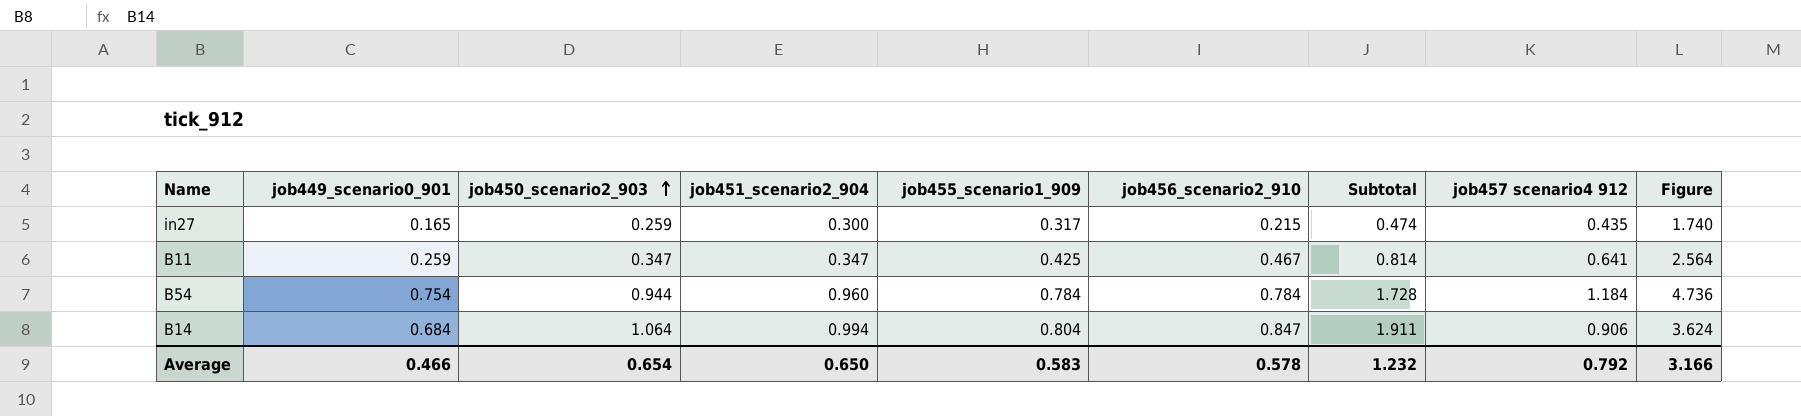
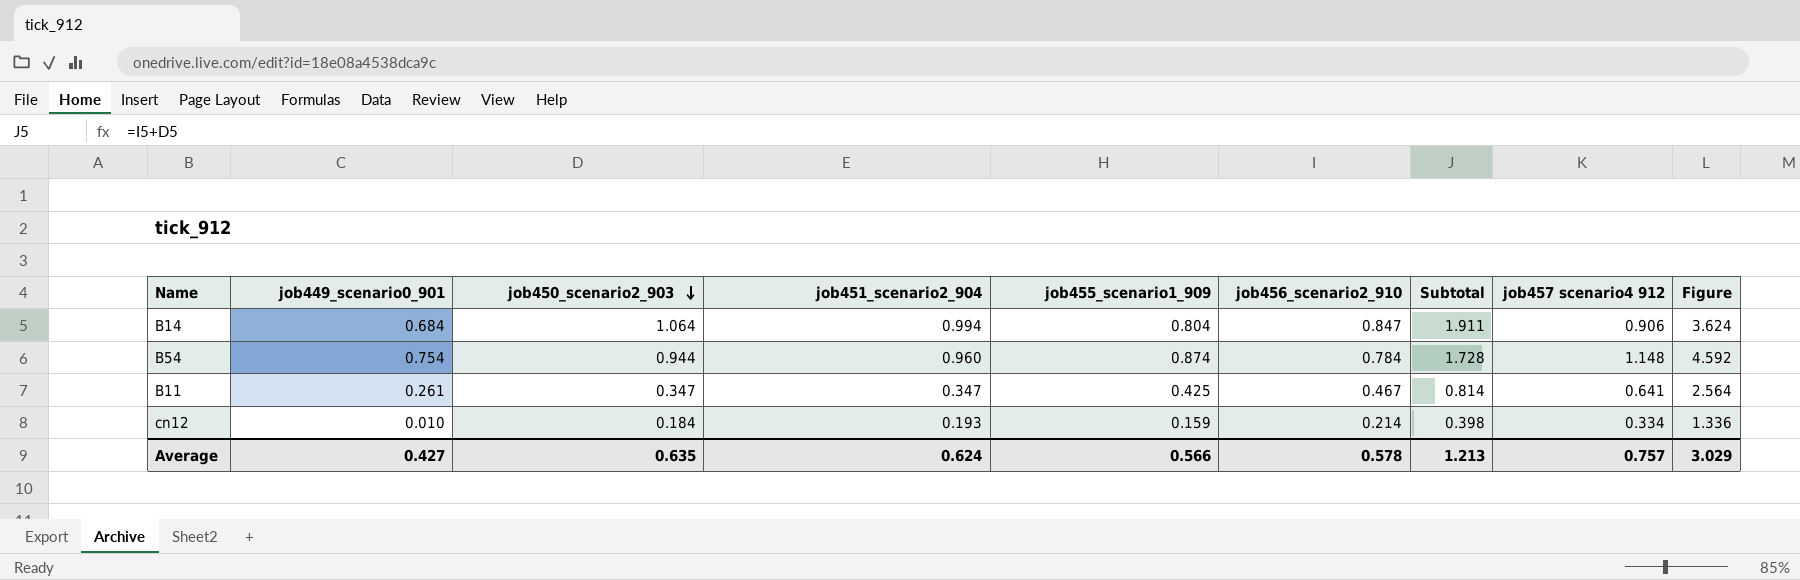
row order: job450_scenario2_903 ascending -> job450_scenario2_903 descending
row in27: 0.165 | 0.259 | 0.300 | 0.317 | 0.215 | 0.474 | 0.435 | 1.740 -> none
B54 | job455_scenario1_909: 0.784 -> 0.874
B54 | job457 scenario4 912: 1.184 -> 1.148
B54 | Figure: 4.736 -> 4.592
B11 | job449_scenario0_901: 0.259 -> 0.261
row cn12: none -> 0.010 | 0.184 | 0.193 | 0.159 | 0.214 | 0.398 | 0.334 | 1.336
Average | job449_scenario0_901: 0.466 -> 0.427
Average | job450_scenario2_903: 0.654 -> 0.635
Average | job451_scenario2_904: 0.650 -> 0.624
Average | job455_scenario1_909: 0.583 -> 0.566
Average | Subtotal: 1.232 -> 1.213
Average | job457 scenario4 912: 0.792 -> 0.757
Average | Figure: 3.166 -> 3.029

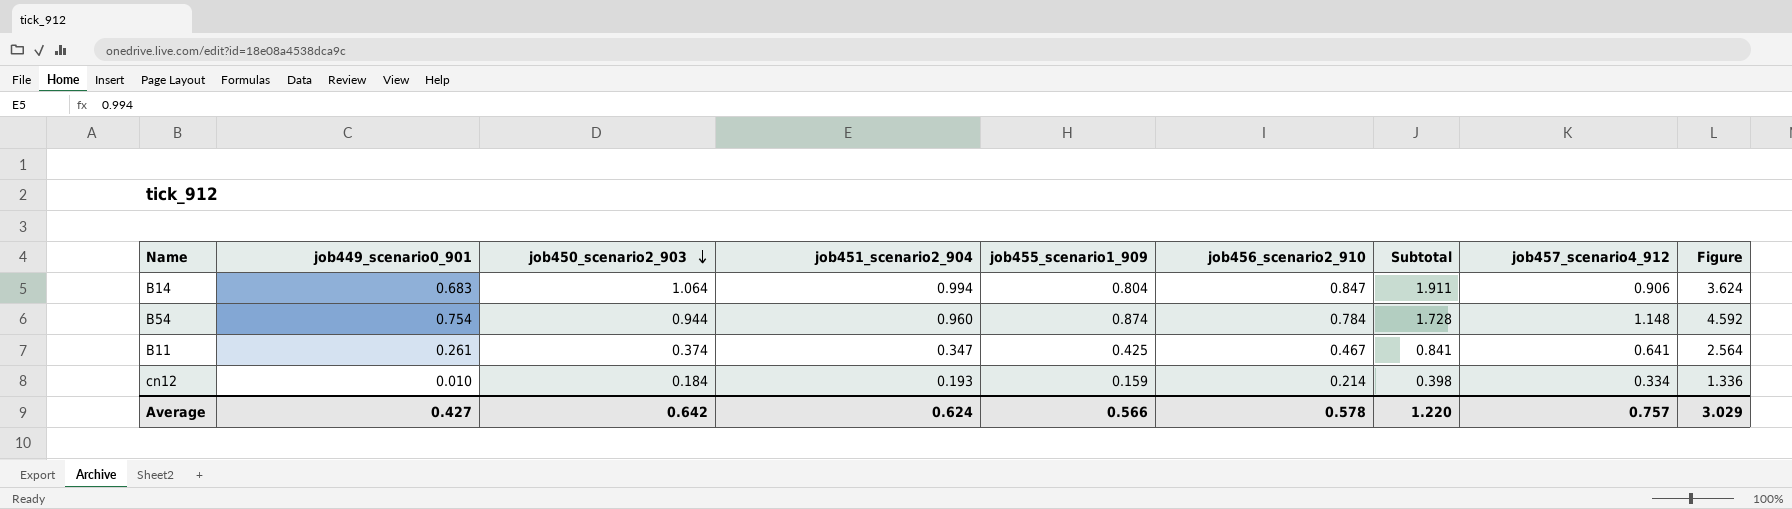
column name: job457 scenario4 912 -> job457_scenario4_912
B14 | job449_scenario0_901: 0.684 -> 0.683
B11 | job450_scenario2_903: 0.347 -> 0.374
B11 | Subtotal: 0.814 -> 0.841
Average | job450_scenario2_903: 0.635 -> 0.642
Average | Subtotal: 1.213 -> 1.220

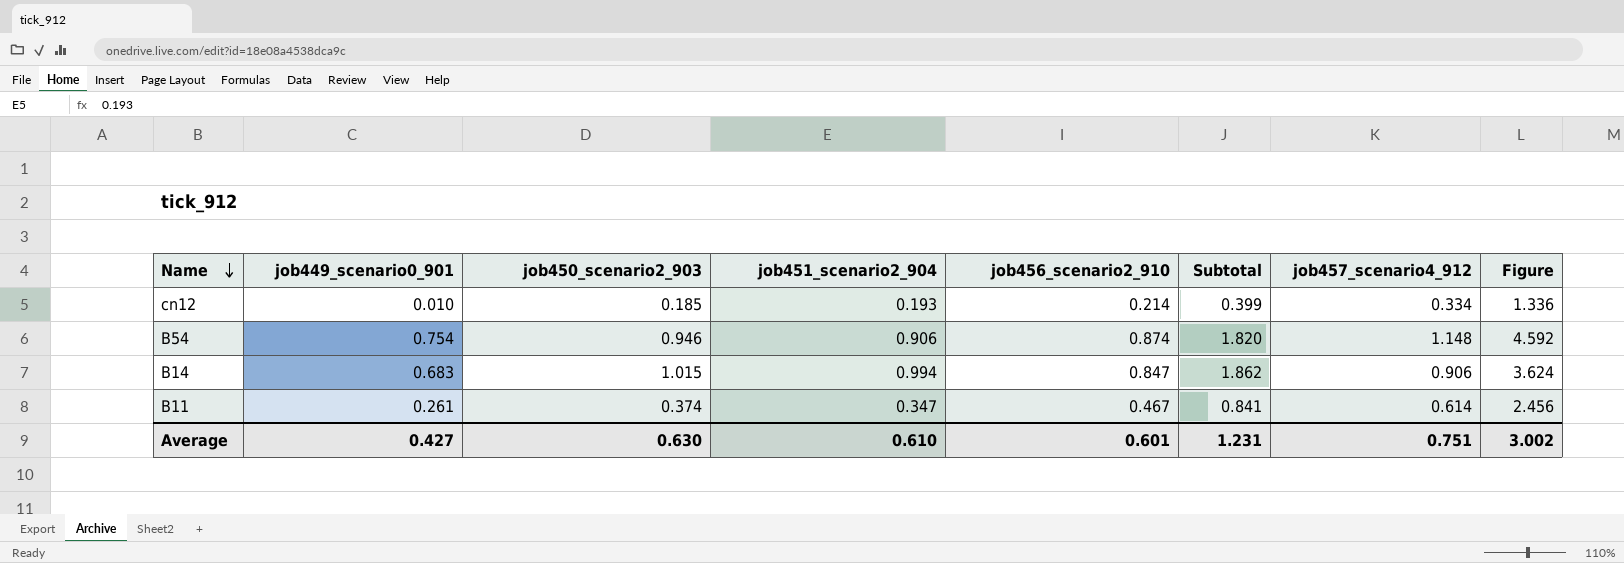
row order: job450_scenario2_903 descending -> Name descending
column job455_scenario1_909 | position: 5 -> none
cn12 | job450_scenario2_903: 0.184 -> 0.185
cn12 | Subtotal: 0.398 -> 0.399
B54 | job450_scenario2_903: 0.944 -> 0.946
B54 | job451_scenario2_904: 0.960 -> 0.906
B54 | job456_scenario2_910: 0.784 -> 0.874
B54 | Subtotal: 1.728 -> 1.820
B14 | job450_scenario2_903: 1.064 -> 1.015
B14 | Subtotal: 1.911 -> 1.862
B11 | job457_scenario4_912: 0.641 -> 0.614
B11 | Figure: 2.564 -> 2.456
Average | job450_scenario2_903: 0.642 -> 0.630
Average | job451_scenario2_904: 0.624 -> 0.610
Average | job456_scenario2_910: 0.578 -> 0.601
Average | Subtotal: 1.220 -> 1.231
Average | job457_scenario4_912: 0.757 -> 0.751
Average | Figure: 3.029 -> 3.002

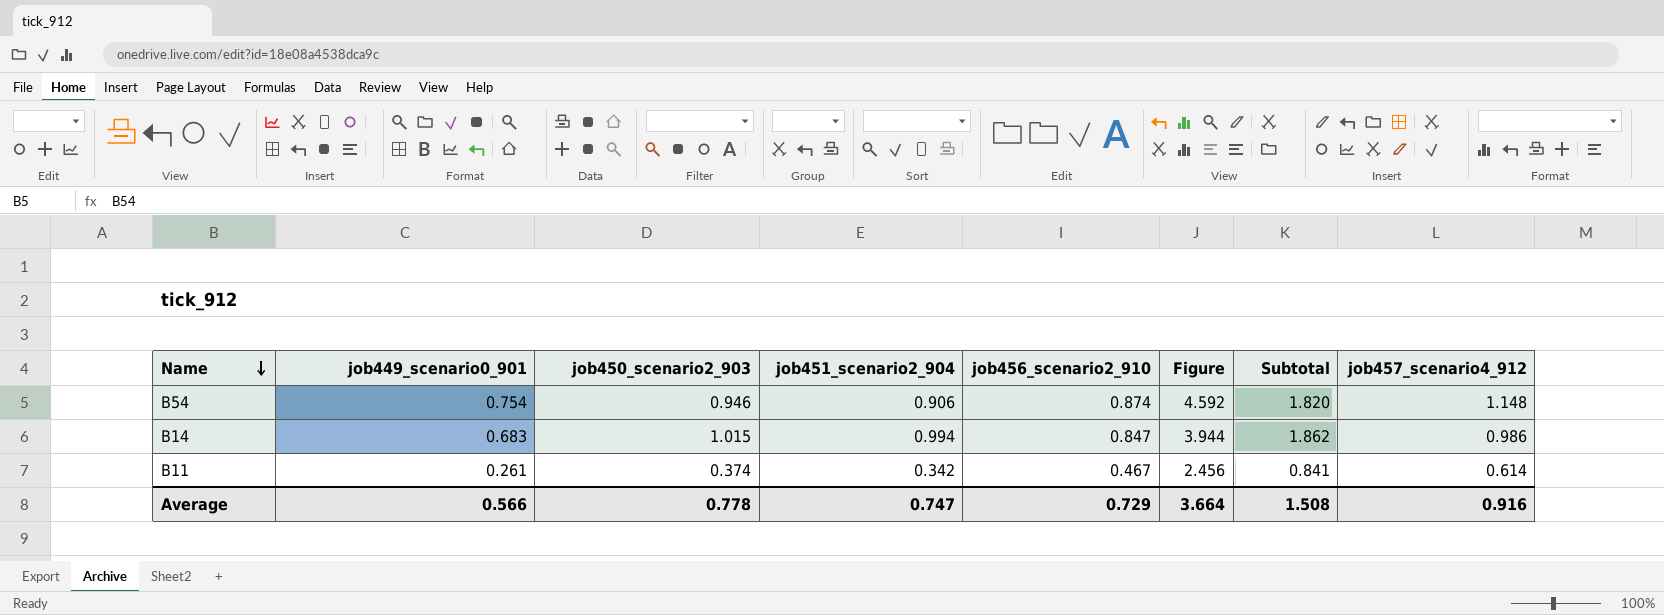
column Figure | position: 8 -> 6
row cn12: 0.010 | 0.185 | 0.193 | 0.214 | 0.399 | 0.334 | 1.336 -> none
B14 | Figure: 3.624 -> 3.944
B14 | job457_scenario4_912: 0.906 -> 0.986
B11 | job451_scenario2_904: 0.347 -> 0.342
Average | job449_scenario0_901: 0.427 -> 0.566
Average | job450_scenario2_903: 0.630 -> 0.778
Average | job451_scenario2_904: 0.610 -> 0.747
Average | job456_scenario2_910: 0.601 -> 0.729
Average | Figure: 3.002 -> 3.664
Average | Subtotal: 1.231 -> 1.508
Average | job457_scenario4_912: 0.751 -> 0.916

